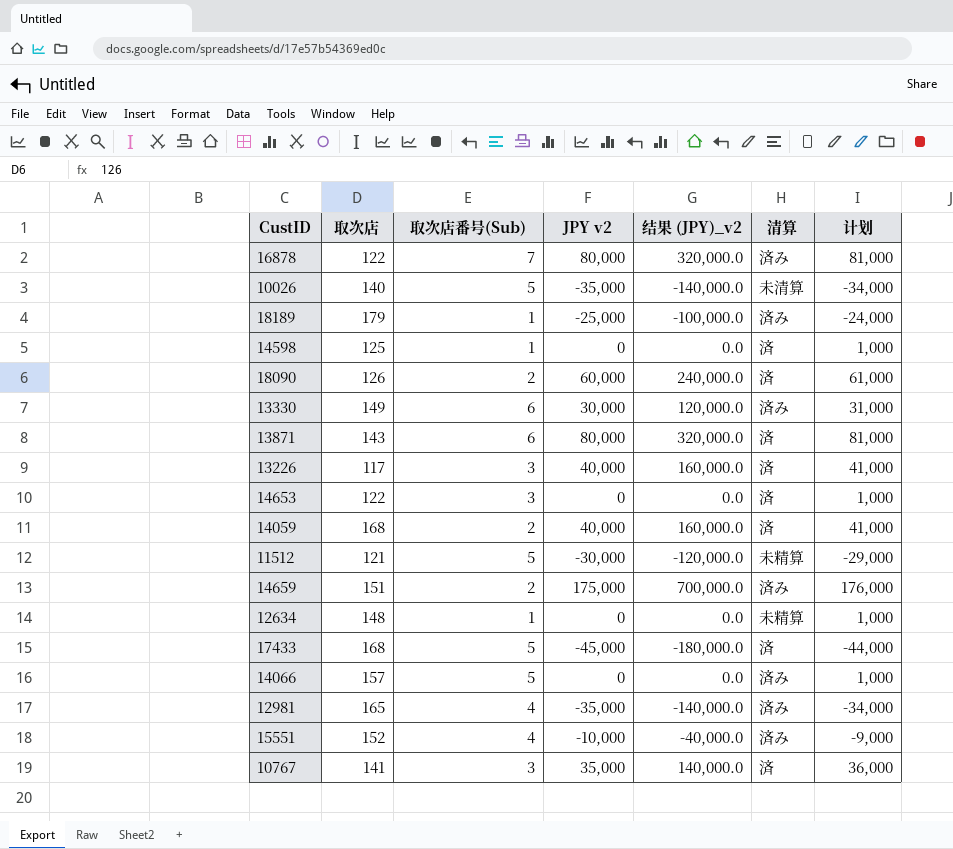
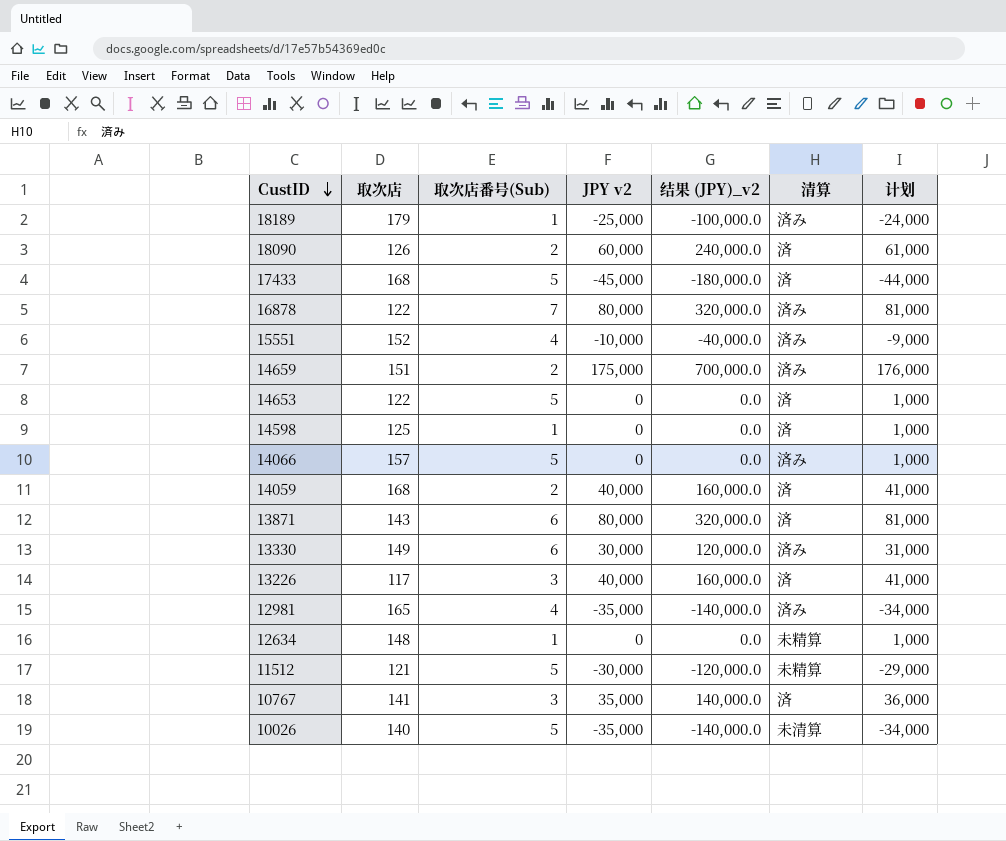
row order: none -> CustID descending
14653 | 取次店番号(Sub): 3 -> 5

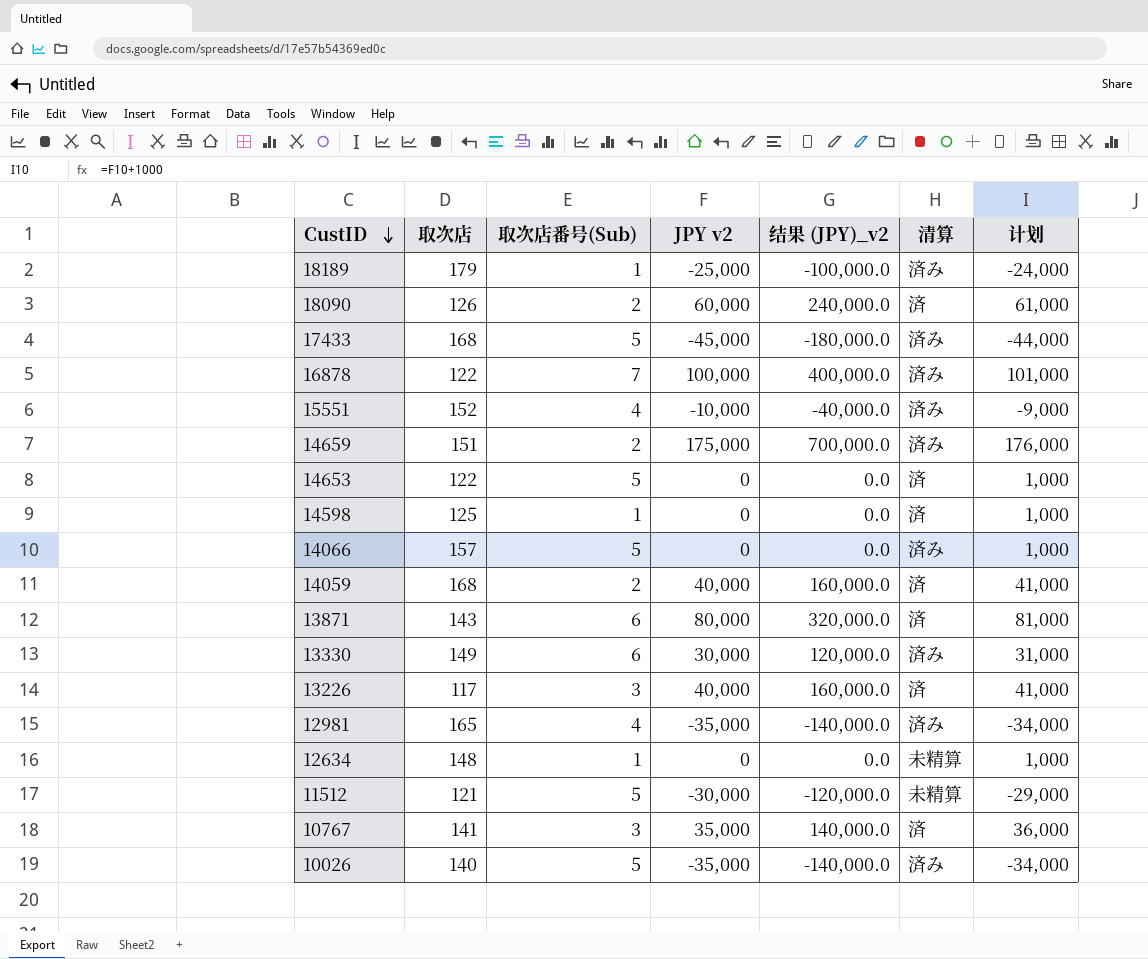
17433 | 清算: 済 -> 済み
16878 | JPY v2: 80,000 -> 100,000
16878 | 结果 (JPY)_v2: 320,000.0 -> 400,000.0
16878 | 计划: 81,000 -> 101,000
10026 | 清算: 未清算 -> 済み

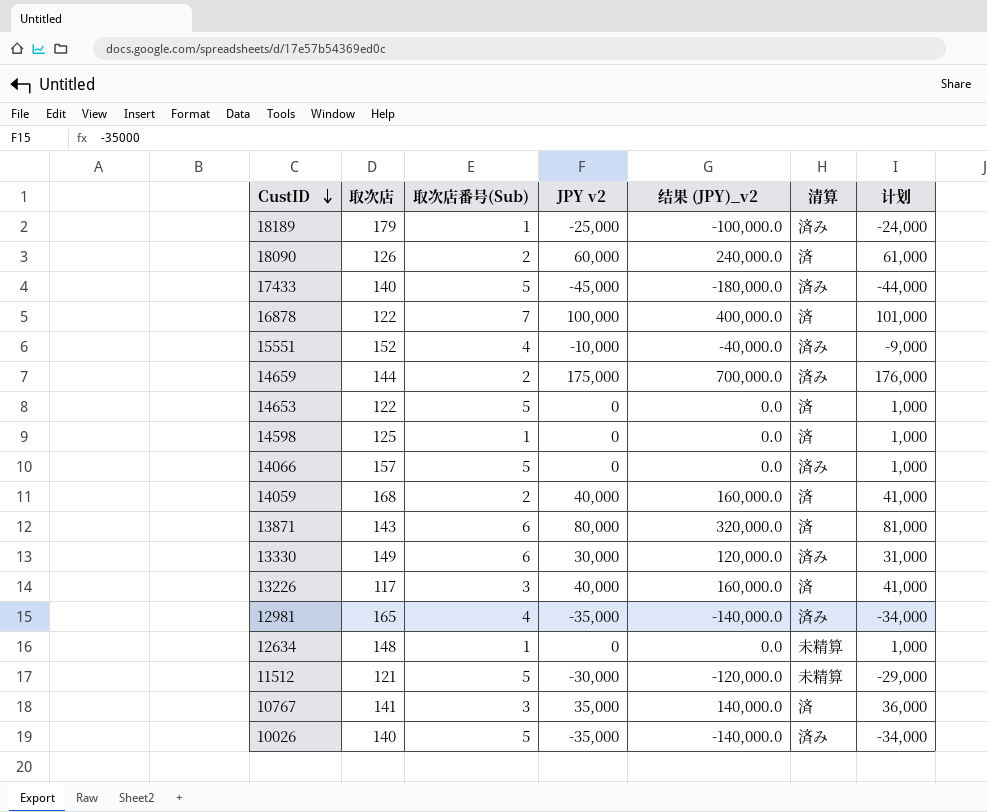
17433 | 取次店: 168 -> 140
16878 | 清算: 済み -> 済
14659 | 取次店: 151 -> 144

